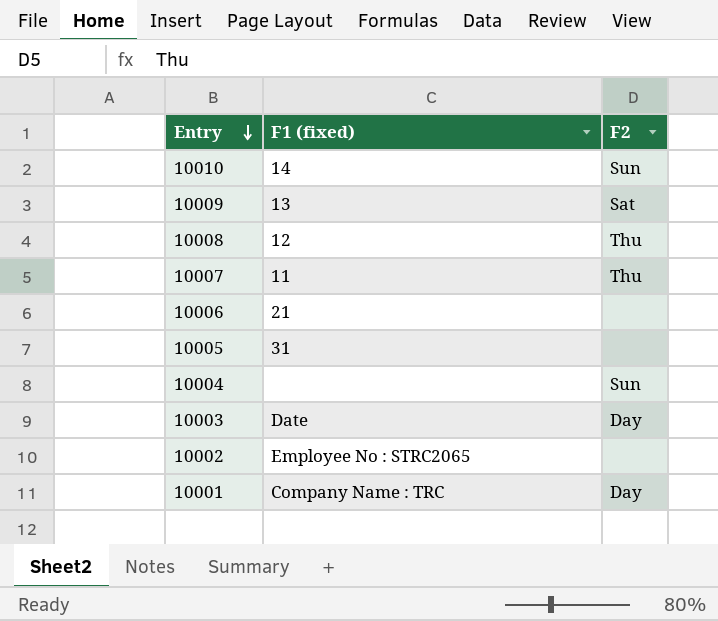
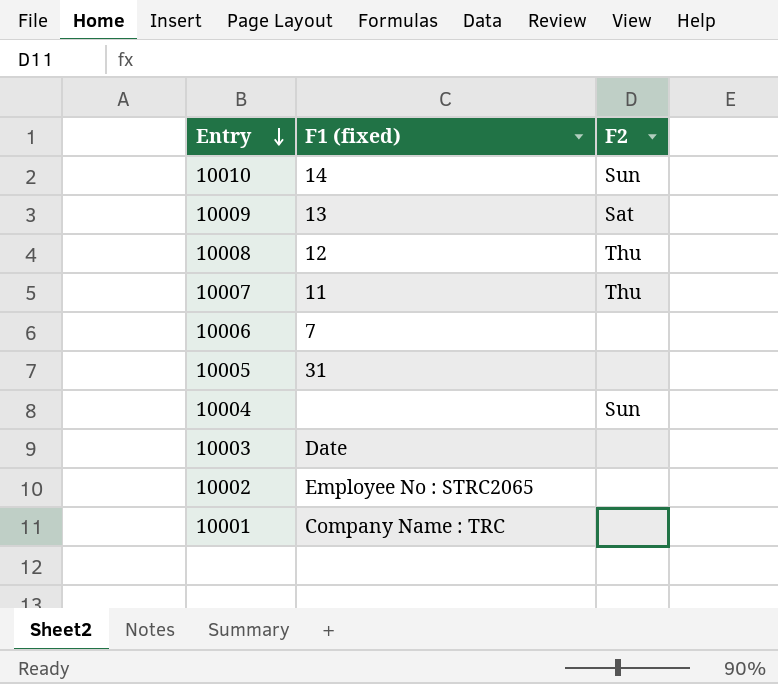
10006 | F1 (fixed): 21 -> 7
10003 | F2: Day -> none
10001 | F2: Day -> none

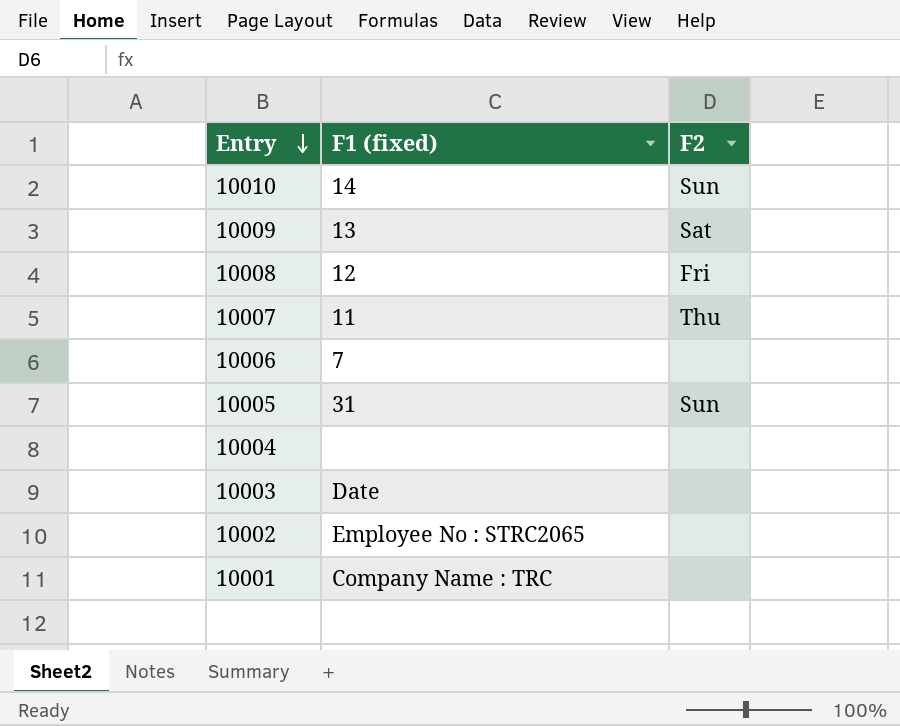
10008 | F2: Thu -> Fri
10005 | F2: none -> Sun
10004 | F2: Sun -> none

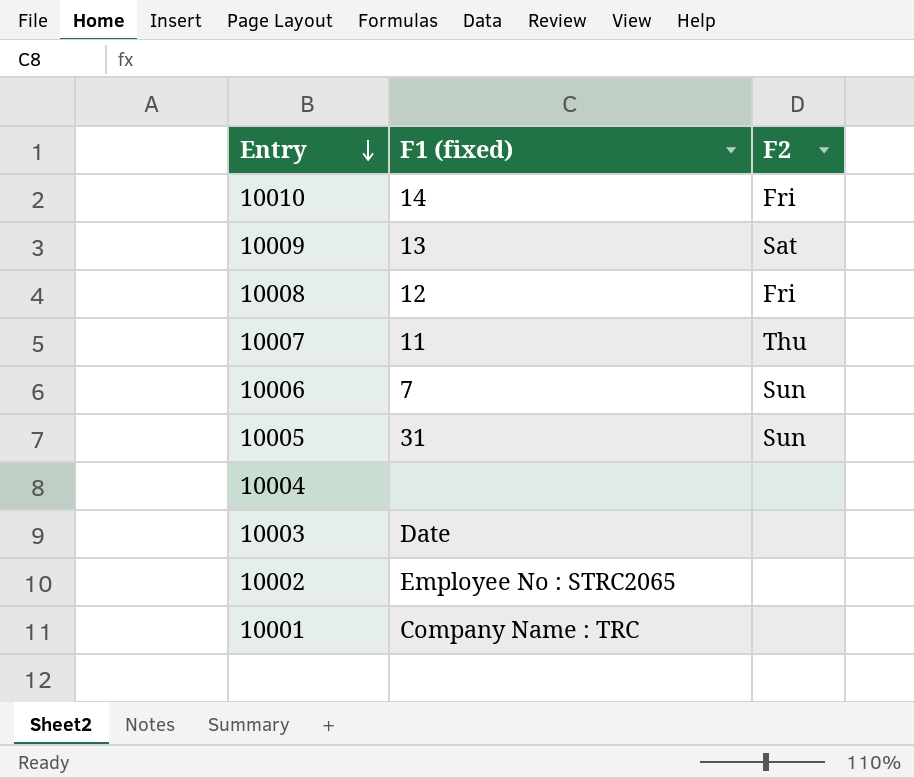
10010 | F2: Sun -> Fri
10006 | F2: none -> Sun

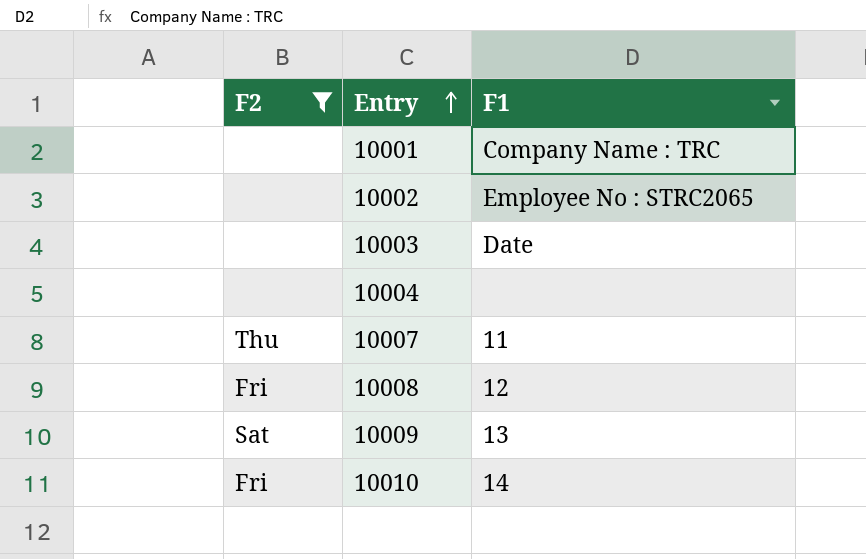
filter: none -> F2 != Sun
row order: Entry descending -> Entry ascending
column F2 | position: 3 -> 1
column name: F1 (fixed) -> F1

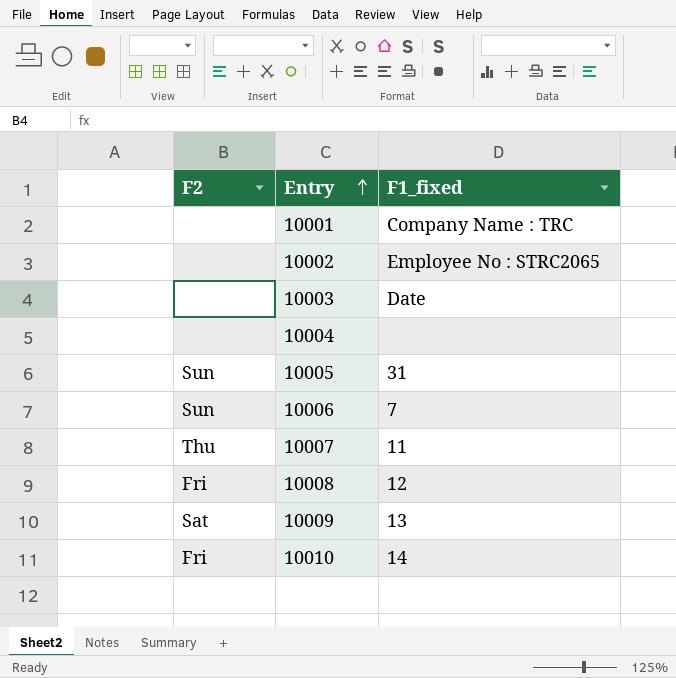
filter: F2 != Sun -> none
column name: F1 -> F1_fixed

